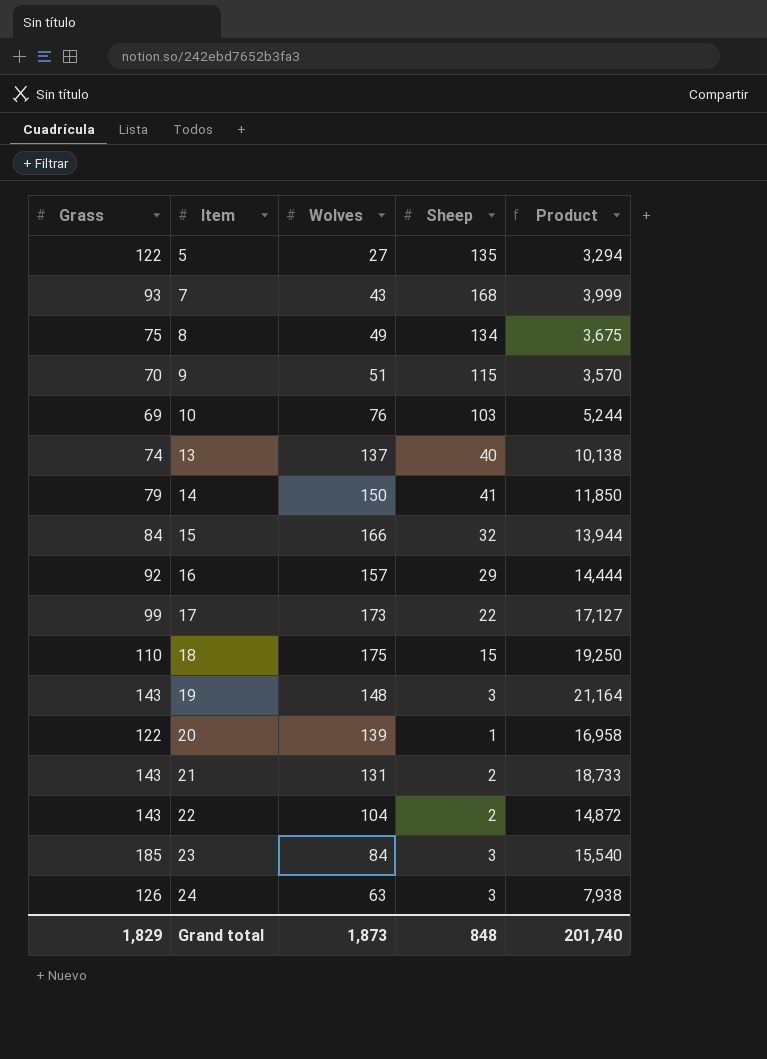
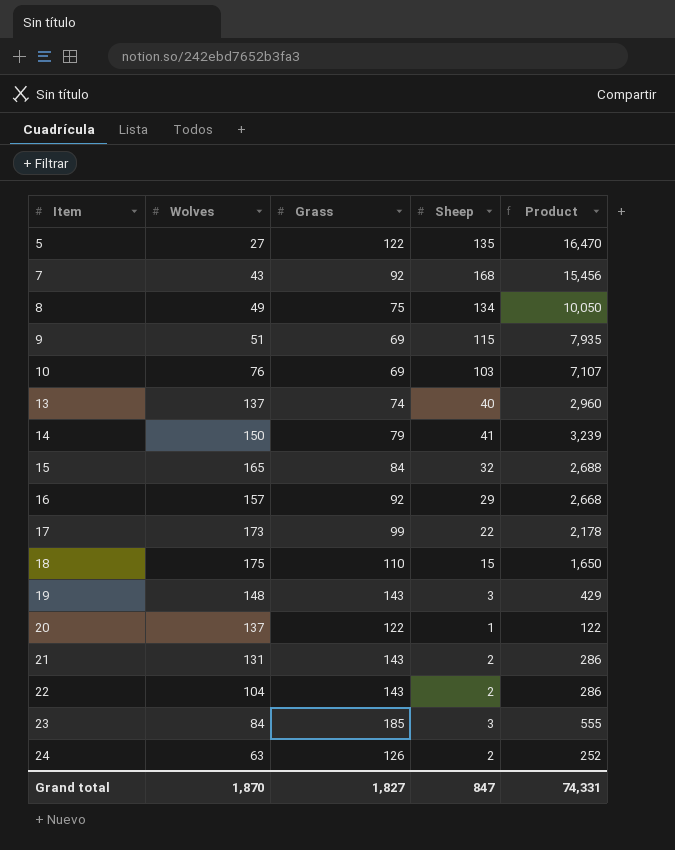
column Grass | position: 1 -> 3
column Product | formula: [Grass] * [Wolves] -> [Grass] * [Sheep]
7 | Grass: 93 -> 92
9 | Grass: 70 -> 69
15 | Wolves: 166 -> 165
20 | Wolves: 139 -> 137
24 | Sheep: 3 -> 2
Grand total | Wolves: 1,873 -> 1,870
Grand total | Grass: 1,829 -> 1,827
Grand total | Sheep: 848 -> 847
Grand total | Product: 201,740 -> 74,331

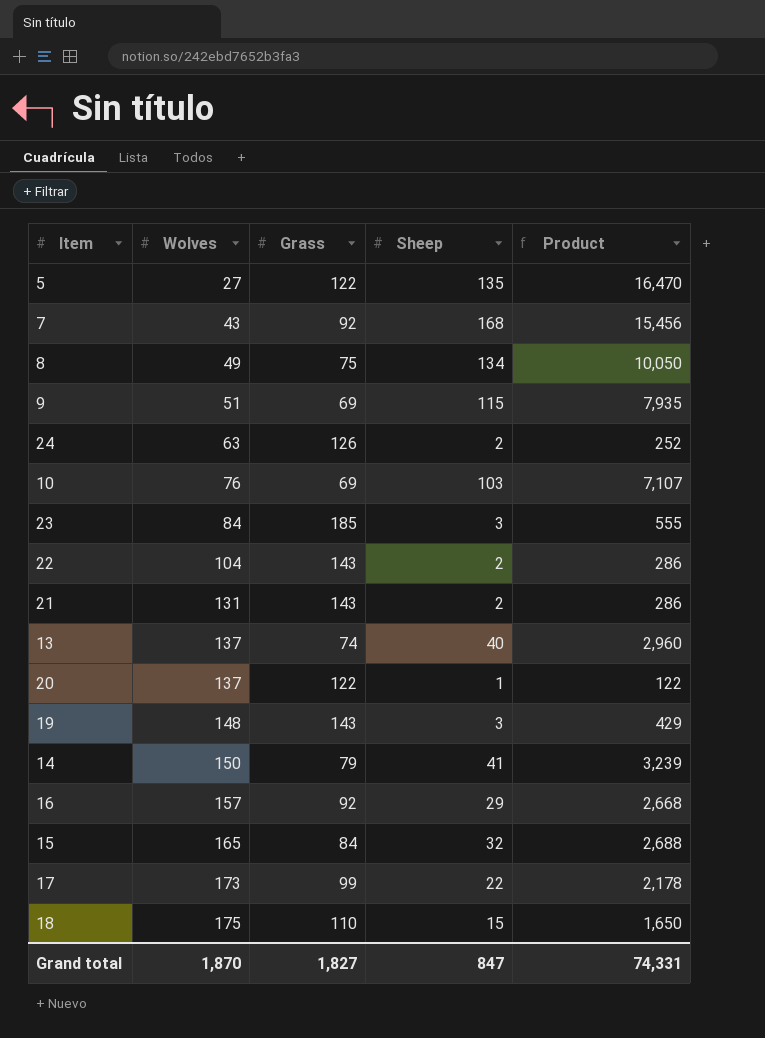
row order: Item ascending -> Wolves ascending

